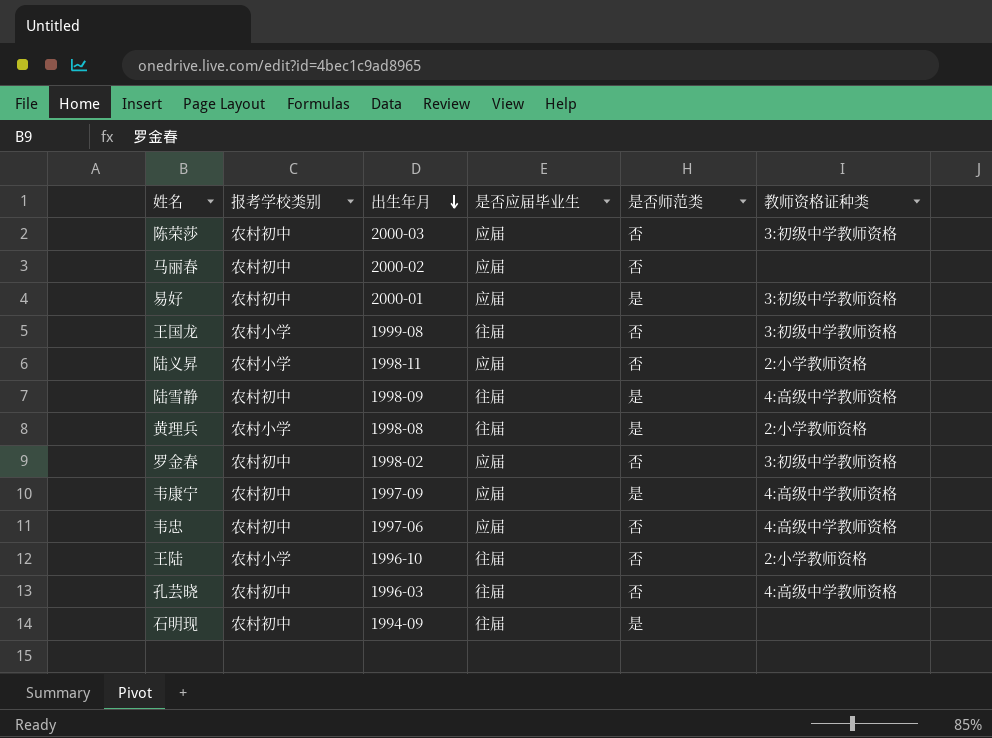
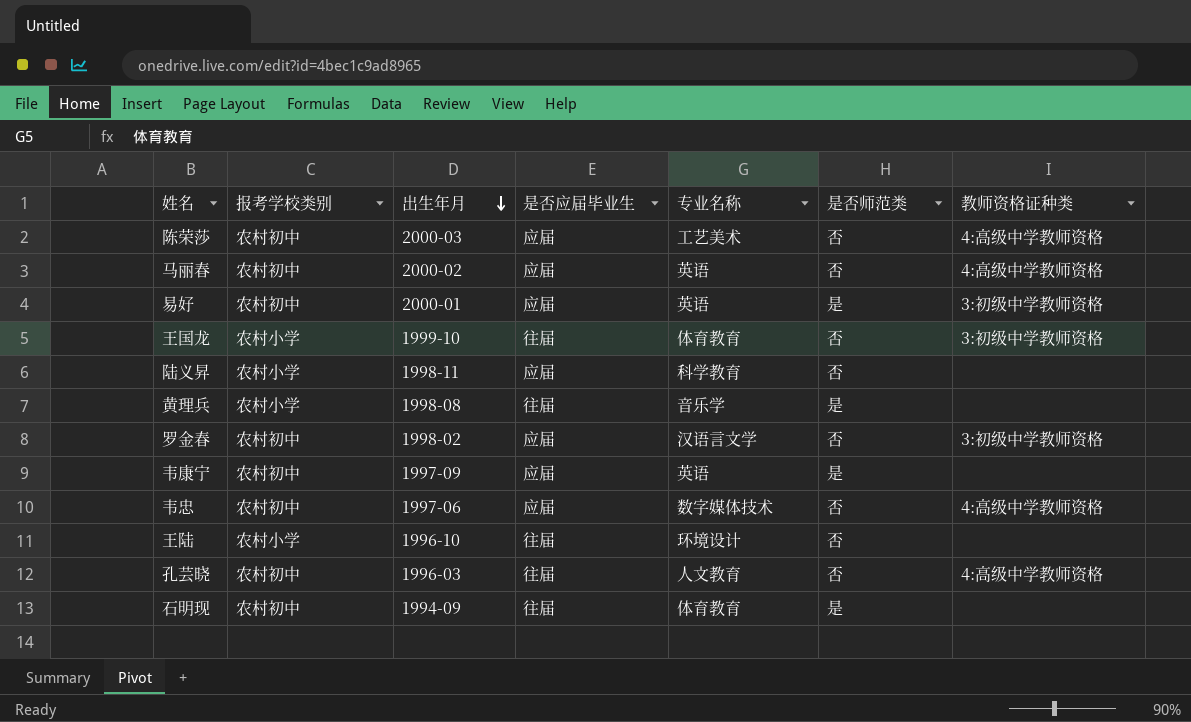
column 专业名称 | position: none -> 5
row 陆雪静: 农村初中 | 1998-09 | 往届 | 是 | 4:高级中学教师资格 -> none
陈荣莎 | 教师资格证种类: 3:初级中学教师资格 -> 4:高级中学教师资格
马丽春 | 教师资格证种类: none -> 4:高级中学教师资格
王国龙 | 出生年月: 1999-08 -> 1999-10
陆义昇 | 教师资格证种类: 2:小学教师资格 -> none
黄理兵 | 教师资格证种类: 2:小学教师资格 -> none
韦康宁 | 教师资格证种类: 4:高级中学教师资格 -> none
王陆 | 教师资格证种类: 2:小学教师资格 -> none

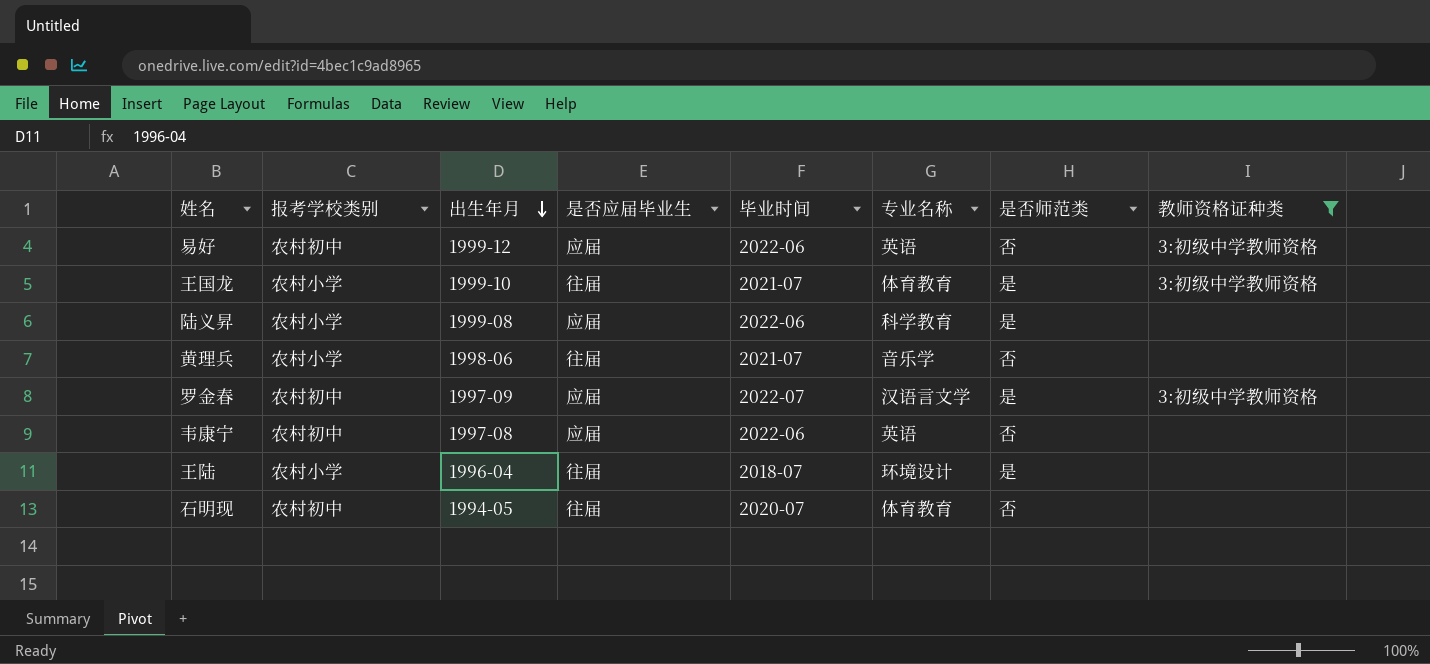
filter: none -> 教师资格证种类 != 4:高级中学教师资格
column 毕业时间 | position: none -> 5
易好 | 出生年月: 2000-01 -> 1999-12
易好 | 是否师范类: 是 -> 否
王国龙 | 是否师范类: 否 -> 是
陆义昇 | 出生年月: 1998-11 -> 1999-08
陆义昇 | 是否师范类: 否 -> 是
黄理兵 | 出生年月: 1998-08 -> 1998-06
黄理兵 | 是否师范类: 是 -> 否
罗金春 | 出生年月: 1998-02 -> 1997-09
罗金春 | 是否师范类: 否 -> 是
韦康宁 | 出生年月: 1997-09 -> 1997-08
韦康宁 | 是否师范类: 是 -> 否
王陆 | 出生年月: 1996-10 -> 1996-04
王陆 | 是否师范类: 否 -> 是
石明现 | 出生年月: 1994-09 -> 1994-05
石明现 | 是否师范类: 是 -> 否

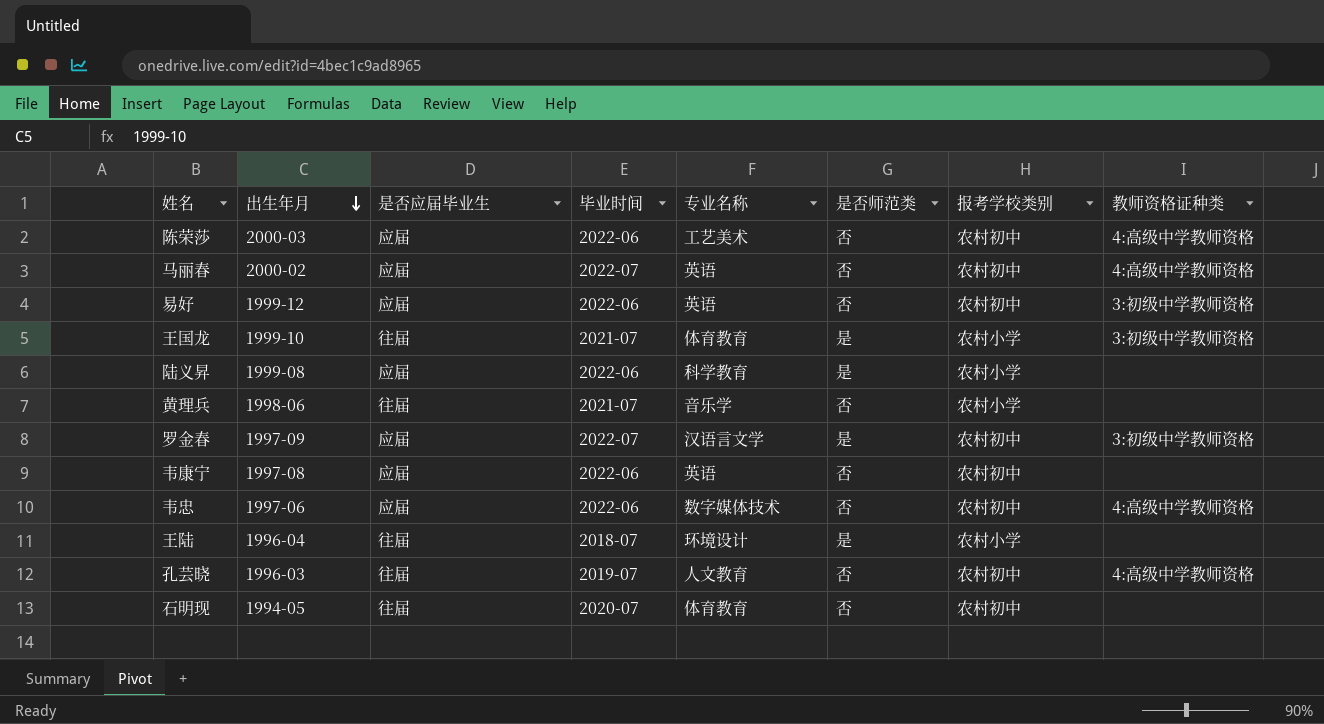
filter: 教师资格证种类 != 4:高级中学教师资格 -> none
column 报考学校类别 | position: 2 -> 7

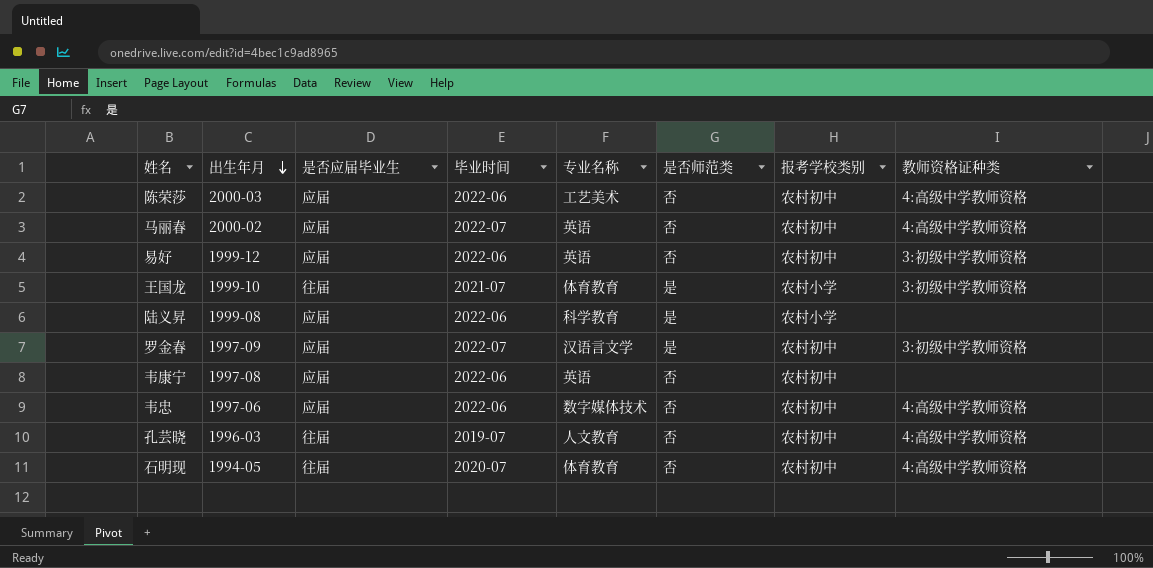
row 黄理兵: 1998-06 | 往届 | 2021-07 | 音乐学 | 否 | 农村小学 | none -> none
row 王陆: 1996-04 | 往届 | 2018-07 | 环境设计 | 是 | 农村小学 | none -> none
石明现 | 教师资格证种类: none -> 4:高级中学教师资格

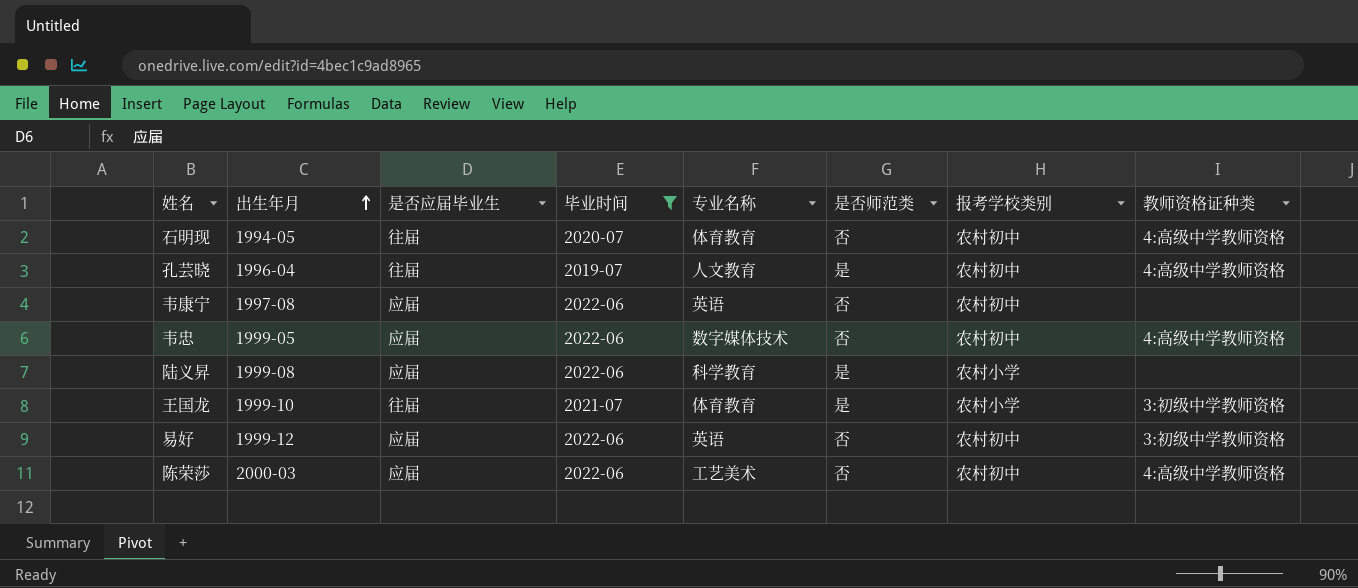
filter: none -> 毕业时间 != 2022-07
row order: 出生年月 descending -> 出生年月 ascending
孔芸晓 | 出生年月: 1996-03 -> 1996-04
孔芸晓 | 是否师范类: 否 -> 是
韦忠 | 出生年月: 1997-06 -> 1999-05

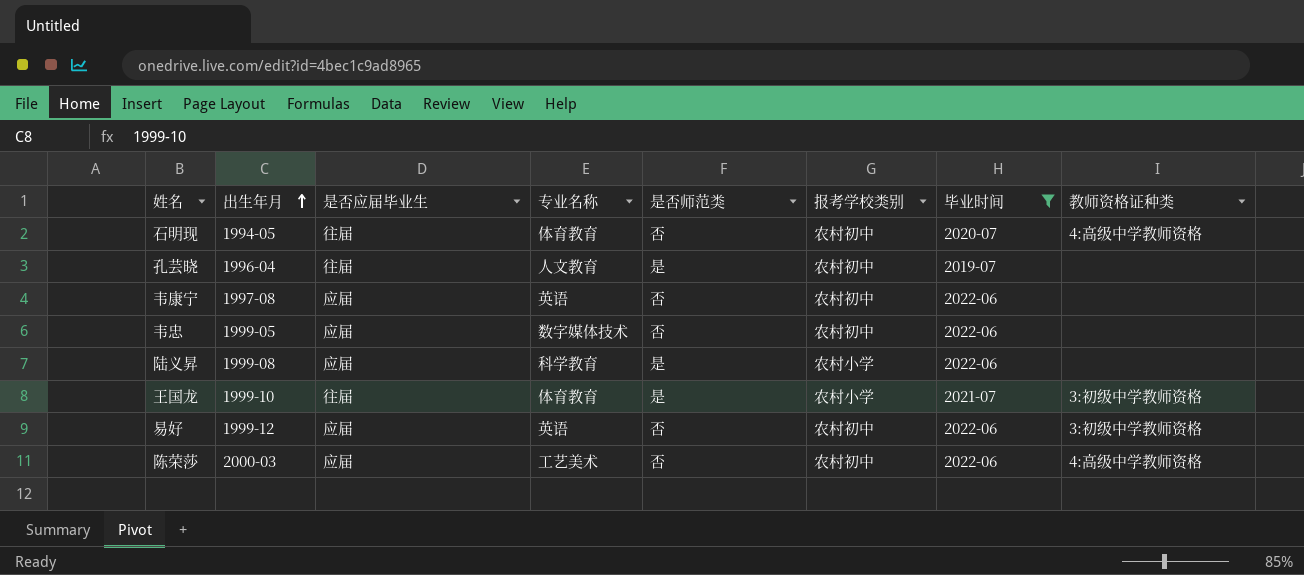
column 毕业时间 | position: 4 -> 7
孔芸晓 | 教师资格证种类: 4:高级中学教师资格 -> none
韦忠 | 教师资格证种类: 4:高级中学教师资格 -> none

